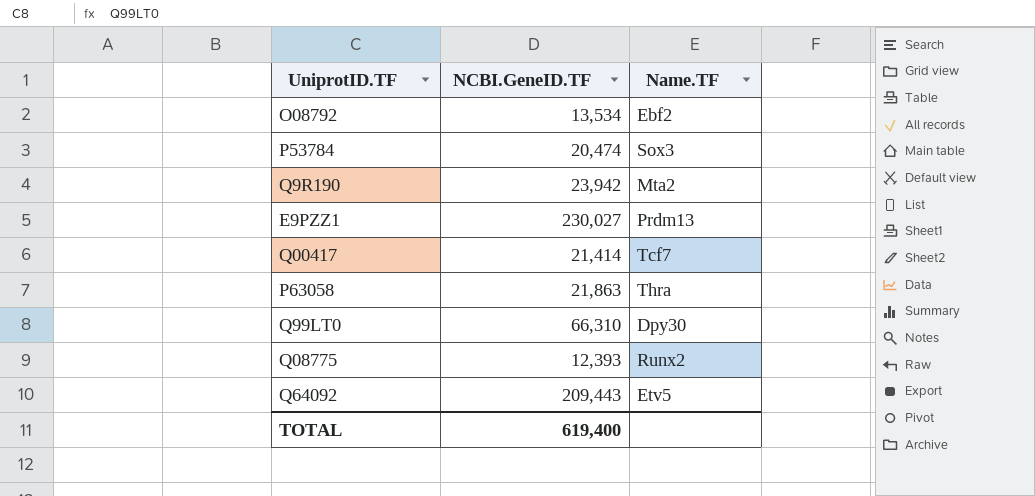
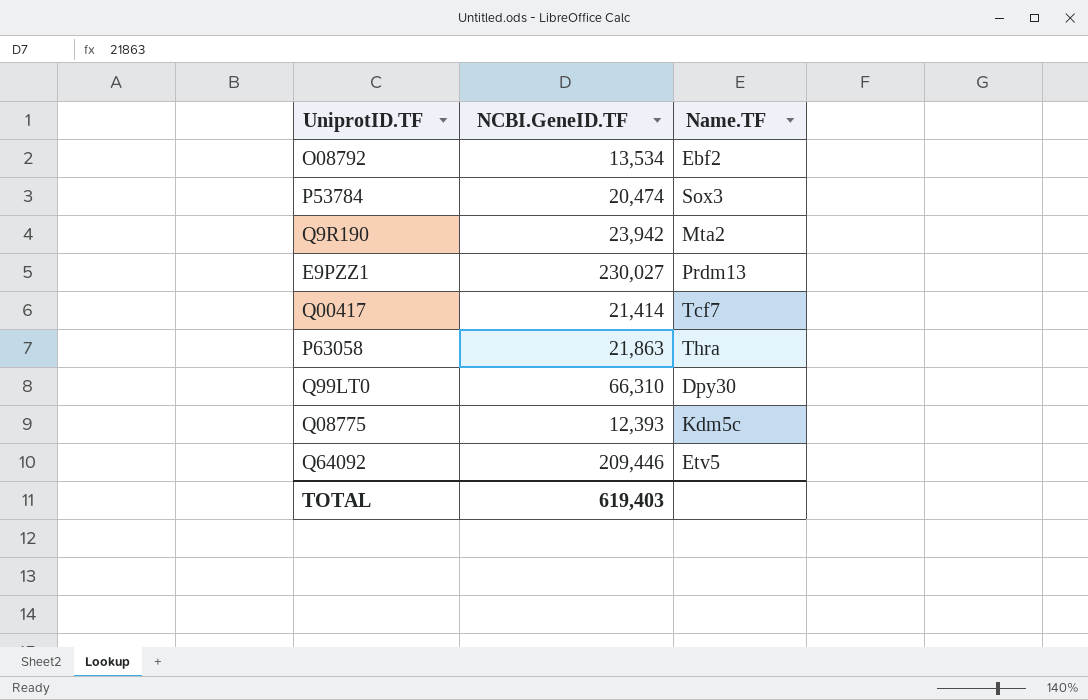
Q08775 | Name.TF: Runx2 -> Kdm5c
Q64092 | NCBI.GeneID.TF: 209,443 -> 209,446
TOTAL | NCBI.GeneID.TF: 619,400 -> 619,403

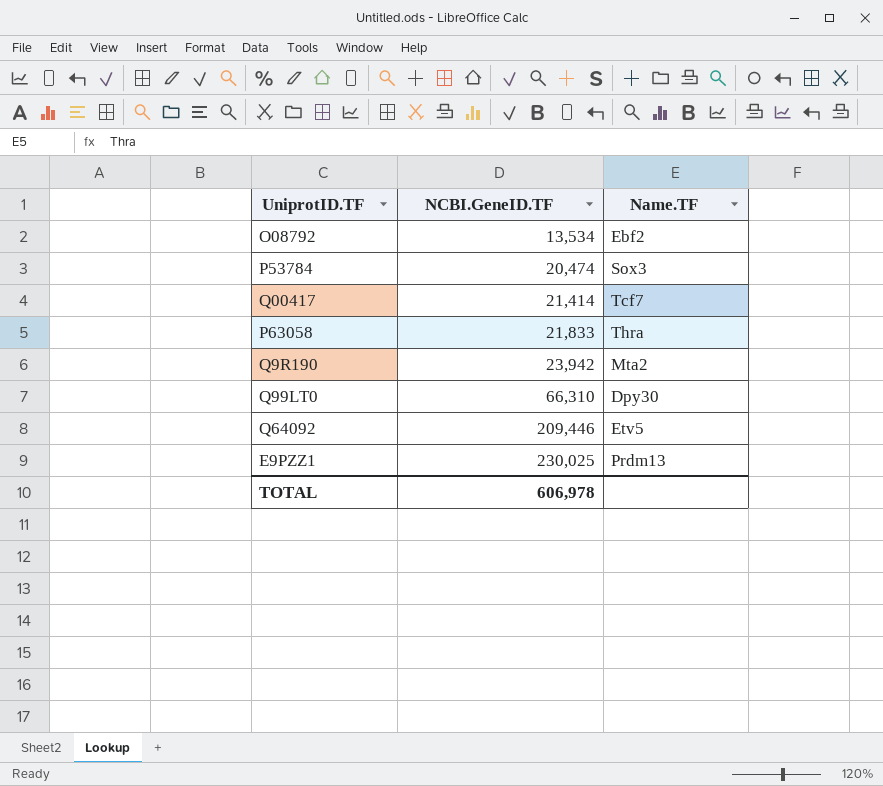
row order: none -> NCBI.GeneID.TF ascending
row Q08775: 12,393 | Kdm5c -> none
P63058 | NCBI.GeneID.TF: 21,863 -> 21,833
E9PZZ1 | NCBI.GeneID.TF: 230,027 -> 230,025
TOTAL | NCBI.GeneID.TF: 619,403 -> 606,978

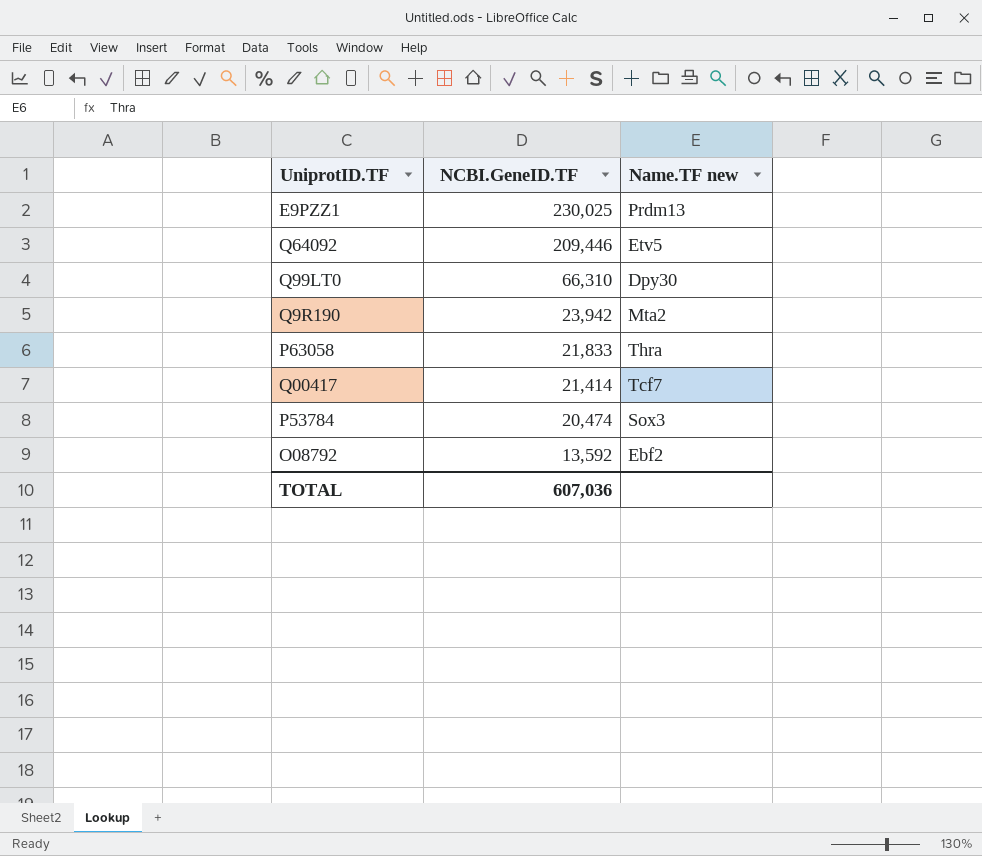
row order: NCBI.GeneID.TF ascending -> NCBI.GeneID.TF descending
column name: Name.TF -> Name.TF new
O08792 | NCBI.GeneID.TF: 13,534 -> 13,592
TOTAL | NCBI.GeneID.TF: 606,978 -> 607,036

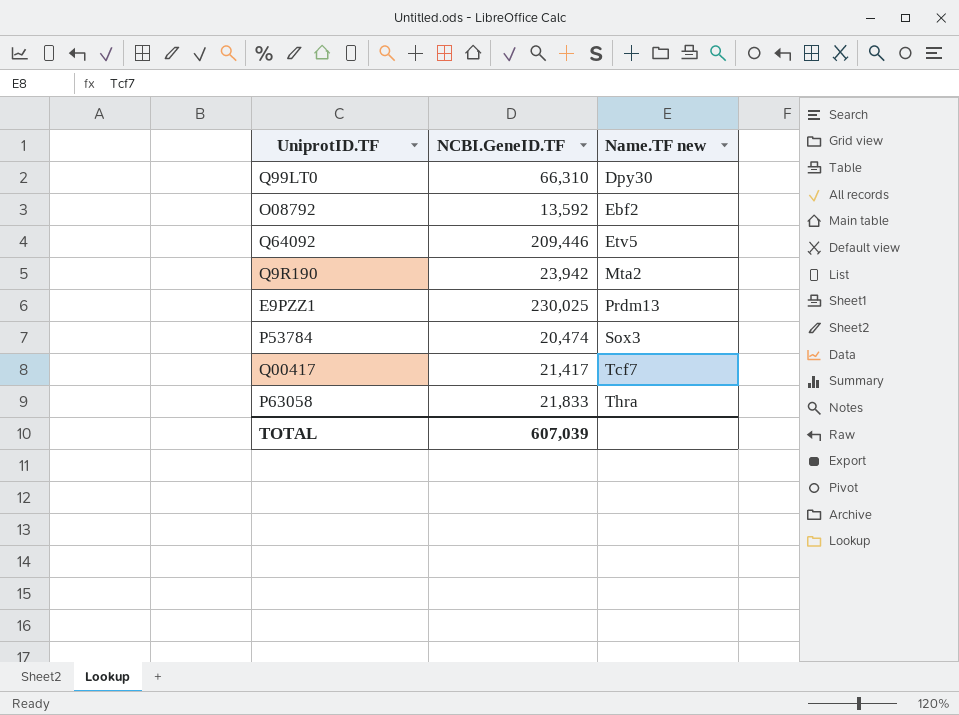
row order: NCBI.GeneID.TF descending -> Name.TF new ascending
Q00417 | NCBI.GeneID.TF: 21,414 -> 21,417
TOTAL | NCBI.GeneID.TF: 607,036 -> 607,039

